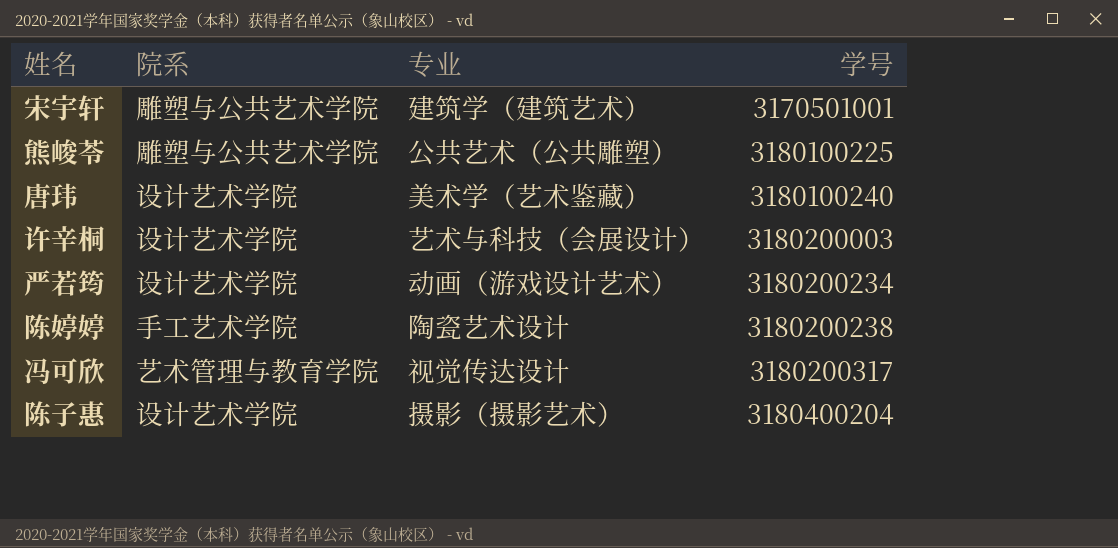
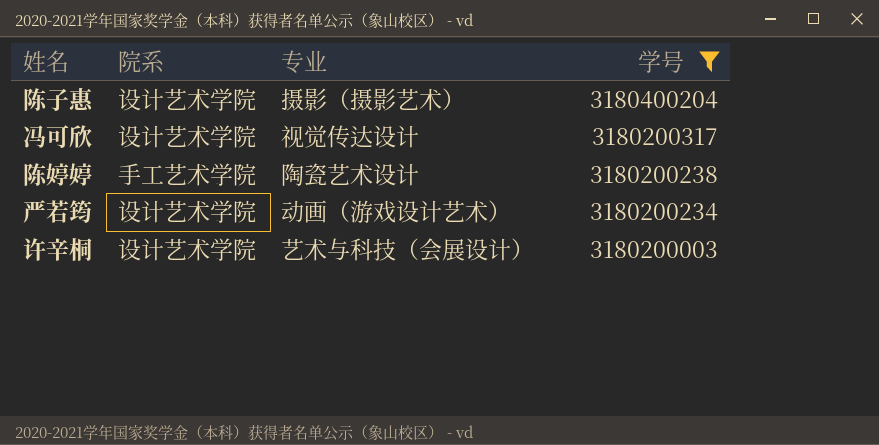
filter: none -> 学号 >= 3180200003
row order: 学号 ascending -> 学号 descending
冯可欣 | 院系: 艺术管理与教育学院 -> 设计艺术学院

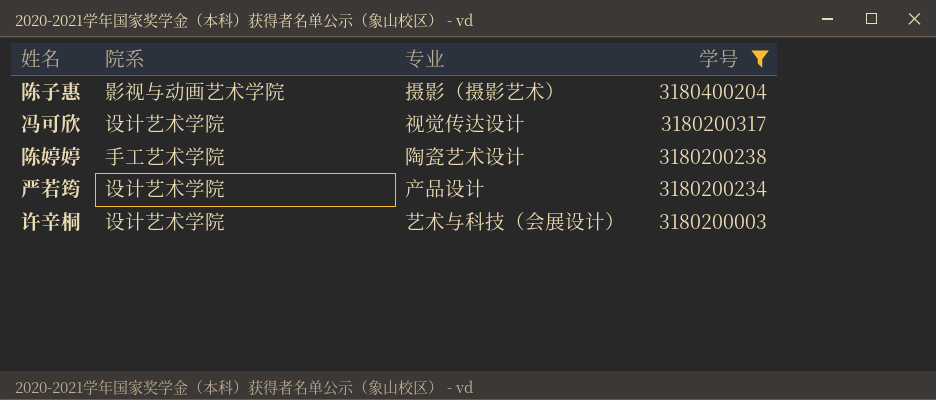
陈子惠 | 院系: 设计艺术学院 -> 影视与动画艺术学院
严若筠 | 专业: 动画（游戏设计艺术） -> 产品设计

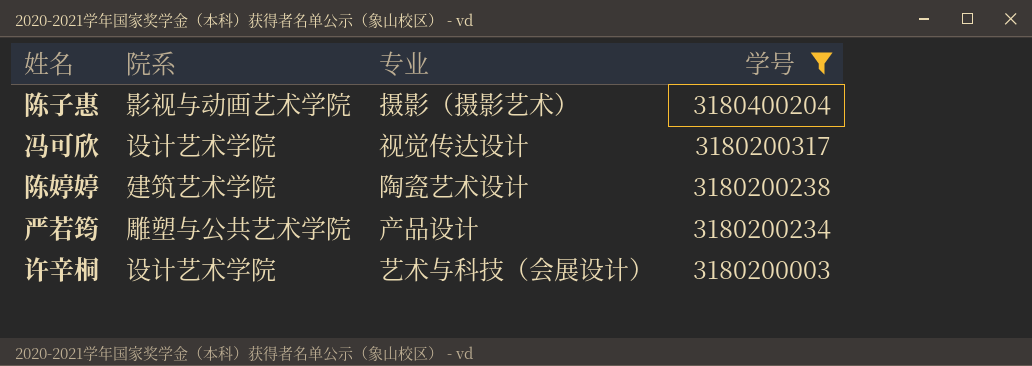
陈婷婷 | 院系: 手工艺术学院 -> 建筑艺术学院
严若筠 | 院系: 设计艺术学院 -> 雕塑与公共艺术学院

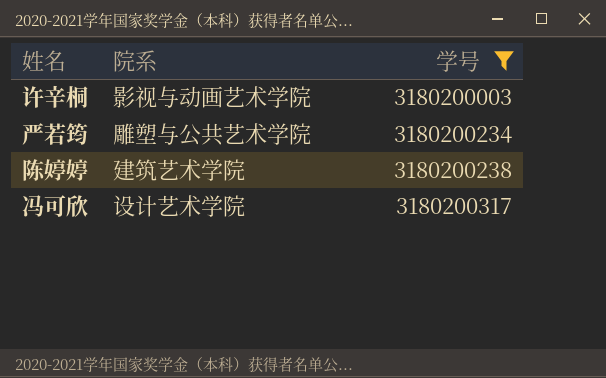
row order: 学号 descending -> 学号 ascending
column 专业 | position: 3 -> none
row 陈子惠: 影视与动画艺术学院 | 摄影（摄影艺术） | 3180400204 -> none
许辛桐 | 院系: 设计艺术学院 -> 影视与动画艺术学院

